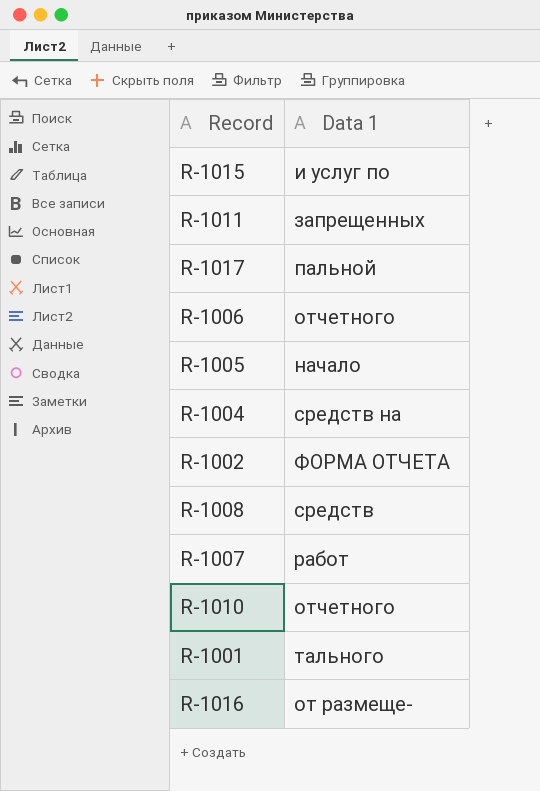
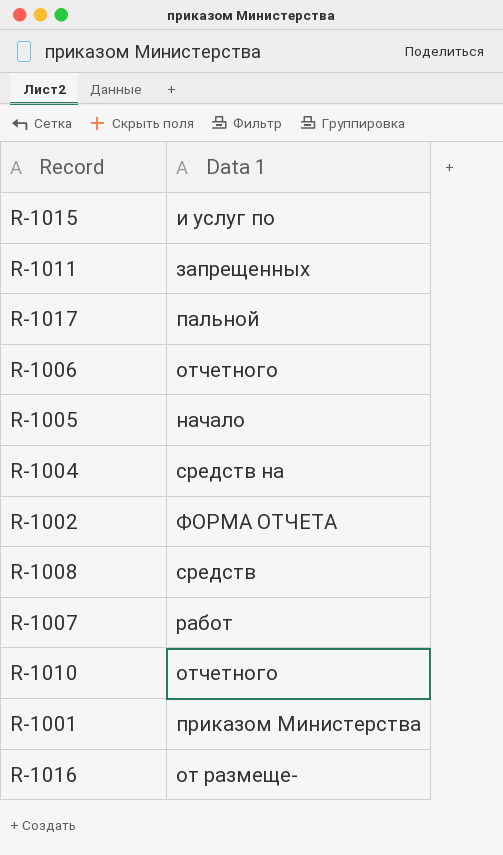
R-1001 | Data 1: тального -> приказом Министерства

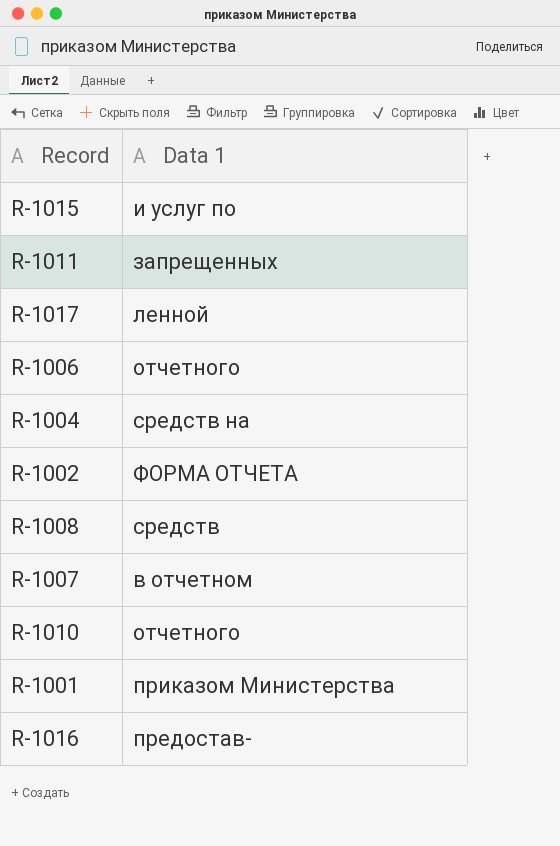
row R-1005: начало -> none
R-1017 | Data 1: пальной -> ленной
R-1007 | Data 1: работ -> в отчетном
R-1016 | Data 1: от размеще- -> предостав-

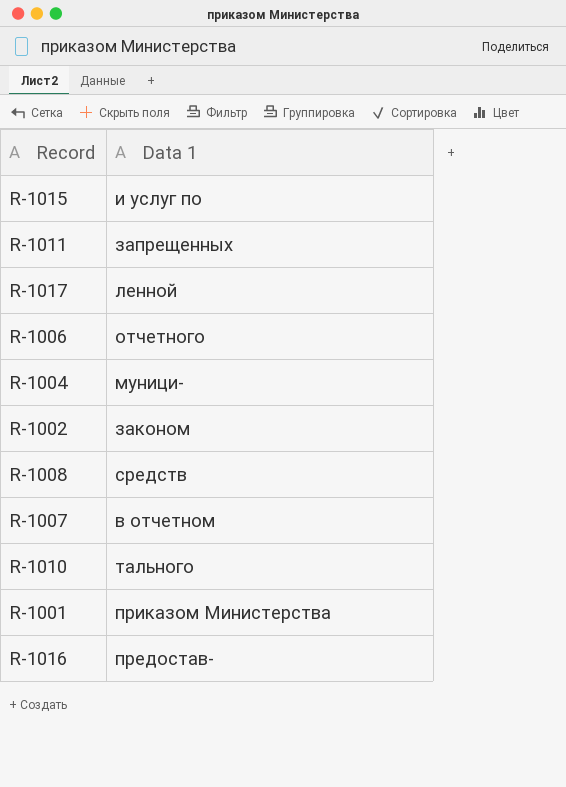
R-1004 | Data 1: средств на -> муници-
R-1002 | Data 1: ФОРМА ОТЧЕТА -> законом
R-1010 | Data 1: отчетного -> тального

